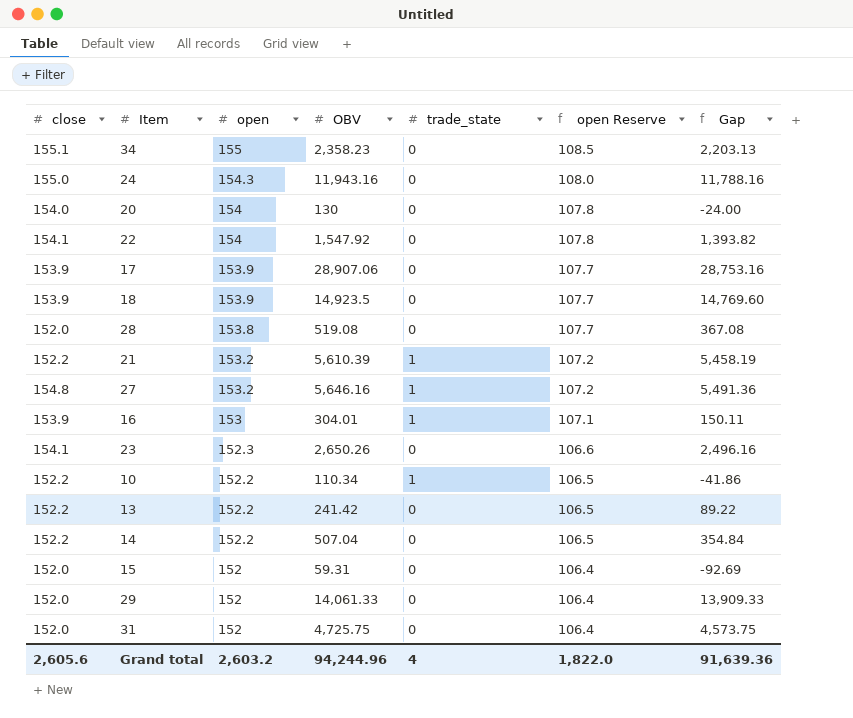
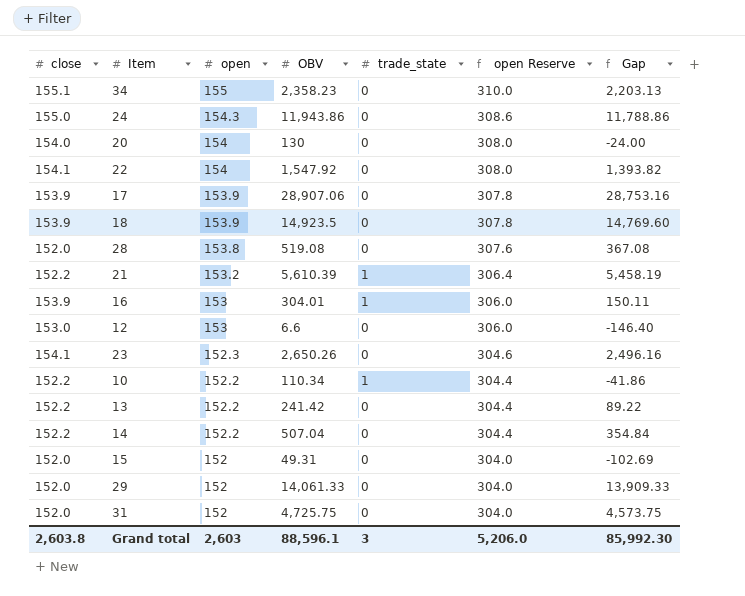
column open Reserve | formula: [open] * 0.7 -> [open] * 2
row 27: 154.8 | 153.2 | 5,646.16 | 1 | 107.2 | 5,491.36 -> none
24 | OBV: 11,943.16 -> 11,943.86
24 | Gap: 11,788.16 -> 11,788.86
row 12: none -> 153.0 | 153 | 6.6 | 0 | 306.0 | -146.40
15 | OBV: 59.31 -> 49.31
15 | Gap: -92.69 -> -102.69
Grand total | close: 2,605.6 -> 2,603.8
Grand total | open: 2,603.2 -> 2,603
Grand total | OBV: 94,244.96 -> 88,596.1
Grand total | trade_state: 4 -> 3
Grand total | open Reserve: 1,822.0 -> 5,206.0
Grand total | Gap: 91,639.36 -> 85,992.30

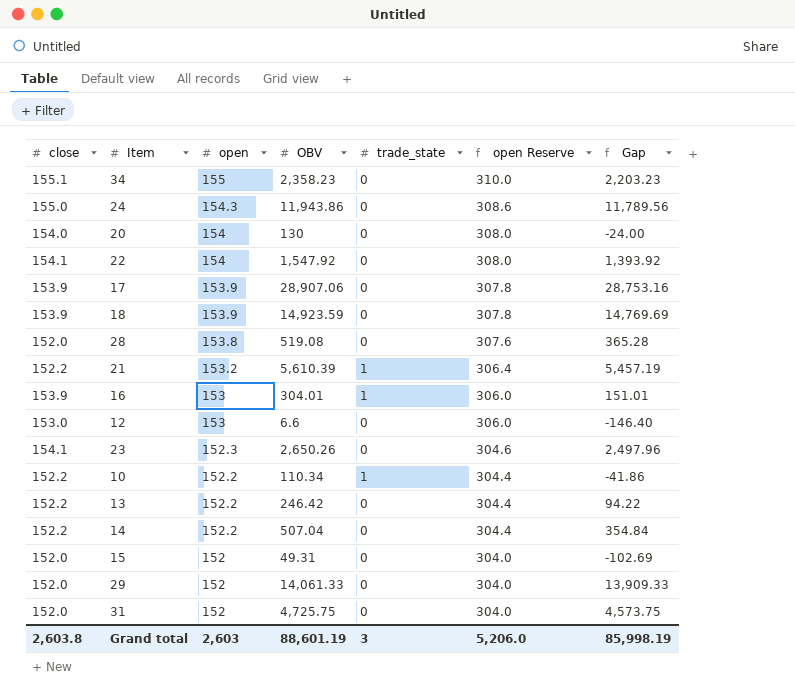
column Gap | formula: [OBV] - [close] -> [OBV] - [open]
18 | OBV: 14,923.5 -> 14,923.59
13 | OBV: 241.42 -> 246.42
Grand total | OBV: 88,596.1 -> 88,601.19
Grand total | Gap: 85,992.30 -> 85,998.19

